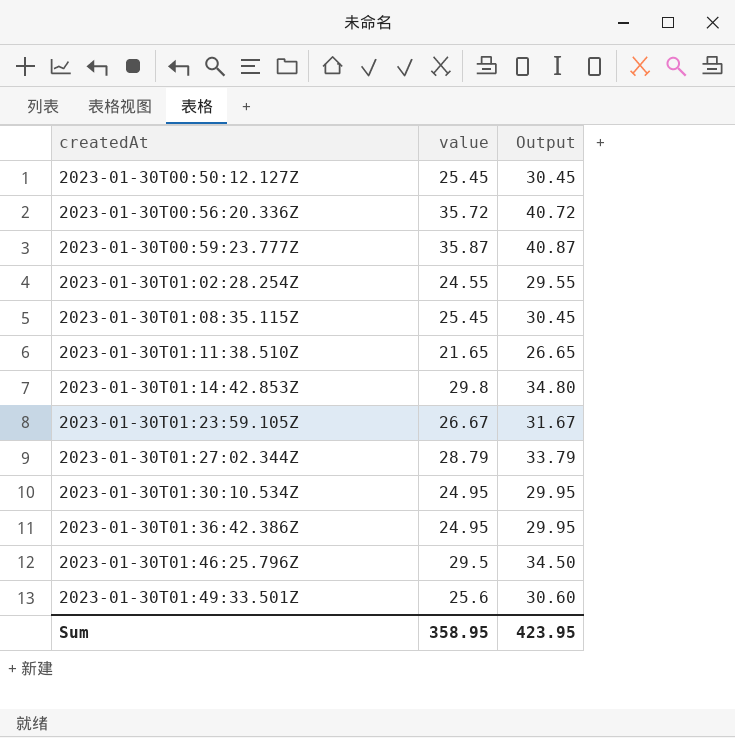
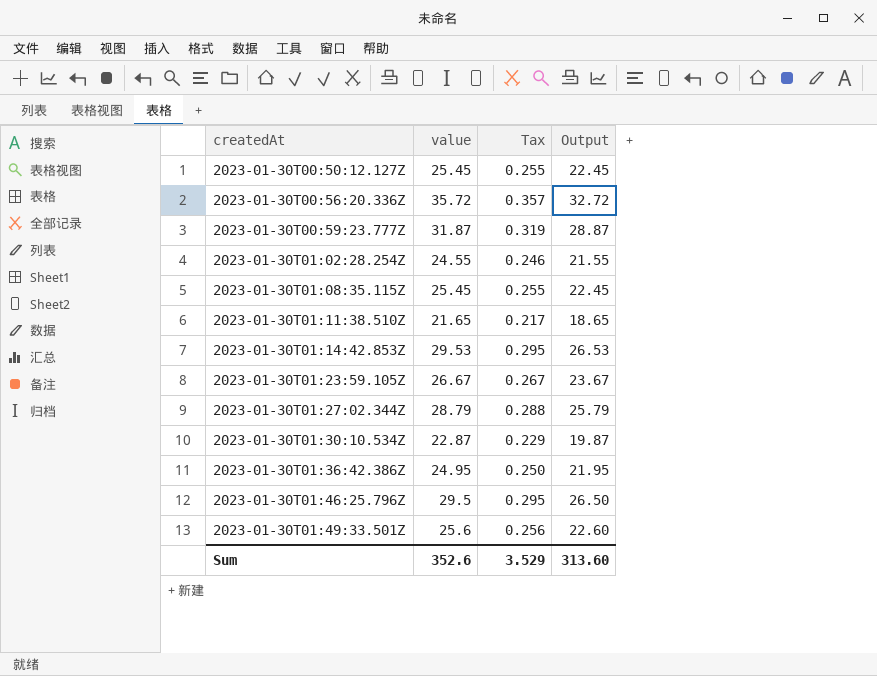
column Tax | formula: none -> [value] * 0.01
column Output | formula: [value] + 5 -> [value] - 3
2023-01-30T00:59:23.777Z | value: 35.87 -> 31.87
2023-01-30T01:14:42.853Z | value: 29.8 -> 29.53
2023-01-30T01:30:10.534Z | value: 24.95 -> 22.87
Sum | value: 358.95 -> 352.6
Sum | Output: 423.95 -> 313.60

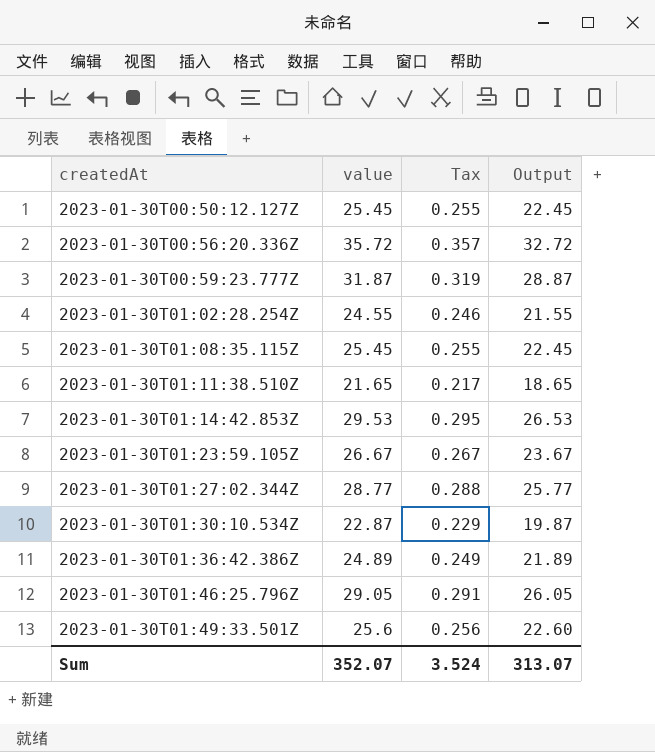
2023-01-30T01:27:02.344Z | value: 28.79 -> 28.77
2023-01-30T01:27:02.344Z | Output: 25.79 -> 25.77
2023-01-30T01:36:42.386Z | value: 24.95 -> 24.89
2023-01-30T01:36:42.386Z | Tax: 0.250 -> 0.249
2023-01-30T01:36:42.386Z | Output: 21.95 -> 21.89
2023-01-30T01:46:25.796Z | value: 29.5 -> 29.05
2023-01-30T01:46:25.796Z | Tax: 0.295 -> 0.291
2023-01-30T01:46:25.796Z | Output: 26.50 -> 26.05
Sum | value: 352.6 -> 352.07
Sum | Tax: 3.529 -> 3.524
Sum | Output: 313.60 -> 313.07

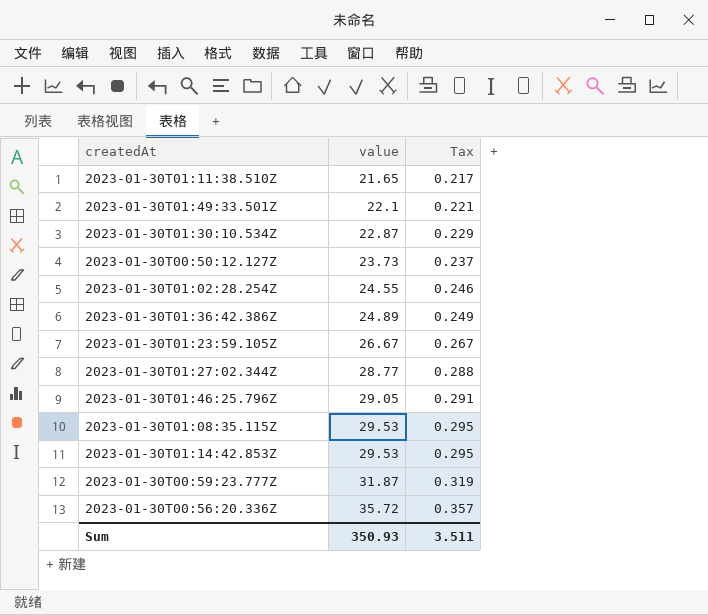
row order: createdAt ascending -> value ascending
column Output | formula: [value] - 3 -> none
2023-01-30T01:49:33.501Z | value: 25.6 -> 22.1
2023-01-30T01:49:33.501Z | Tax: 0.256 -> 0.221
2023-01-30T00:50:12.127Z | value: 25.45 -> 23.73
2023-01-30T00:50:12.127Z | Tax: 0.255 -> 0.237
2023-01-30T01:08:35.115Z | value: 25.45 -> 29.53
2023-01-30T01:08:35.115Z | Tax: 0.255 -> 0.295
Sum | value: 352.07 -> 350.93
Sum | Tax: 3.524 -> 3.511

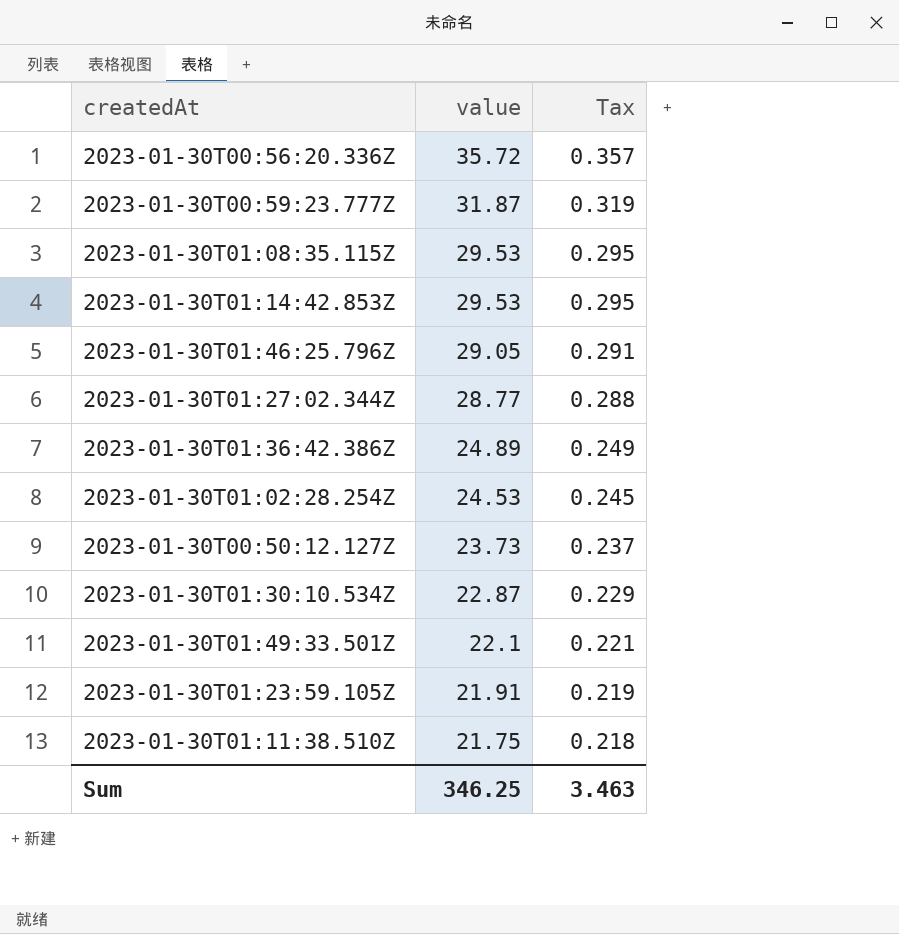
row order: value ascending -> value descending
2023-01-30T01:02:28.254Z | value: 24.55 -> 24.53
2023-01-30T01:02:28.254Z | Tax: 0.246 -> 0.245
2023-01-30T01:23:59.105Z | value: 26.67 -> 21.91
2023-01-30T01:23:59.105Z | Tax: 0.267 -> 0.219
2023-01-30T01:11:38.510Z | value: 21.65 -> 21.75
2023-01-30T01:11:38.510Z | Tax: 0.217 -> 0.218
Sum | value: 350.93 -> 346.25
Sum | Tax: 3.511 -> 3.463

